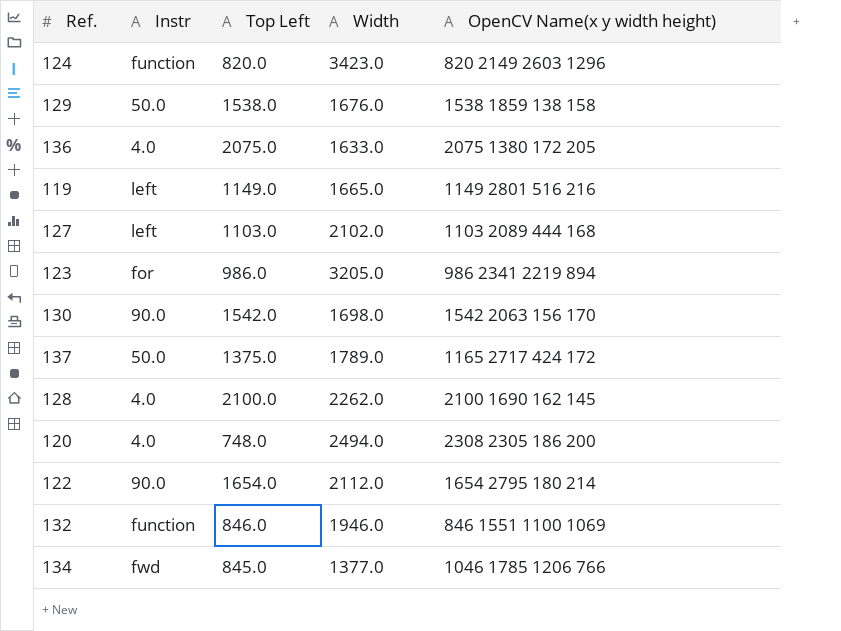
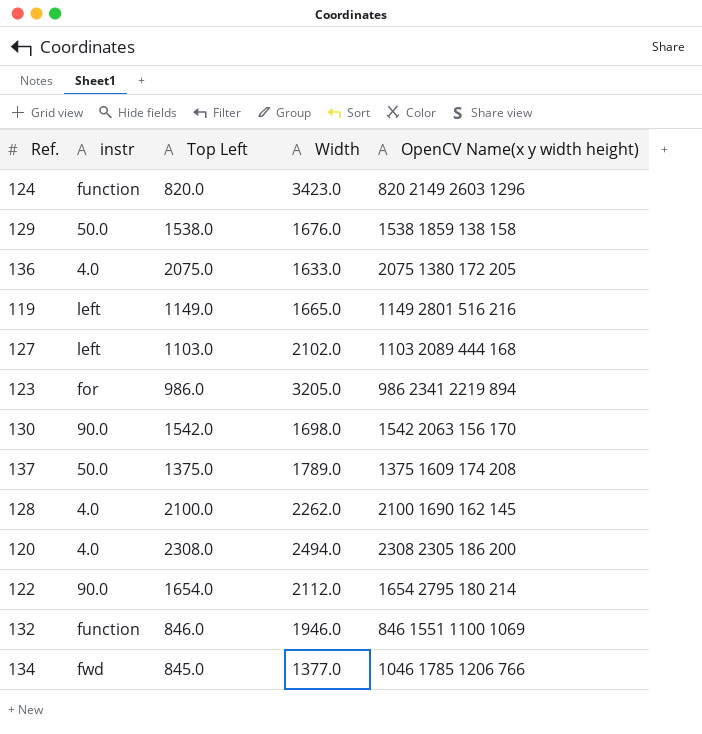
column name: Instr -> instr
137 | OpenCV Name(x y width height): 1165 2717 424 172 -> 1375 1609 174 208
120 | Top Left: 748.0 -> 2308.0

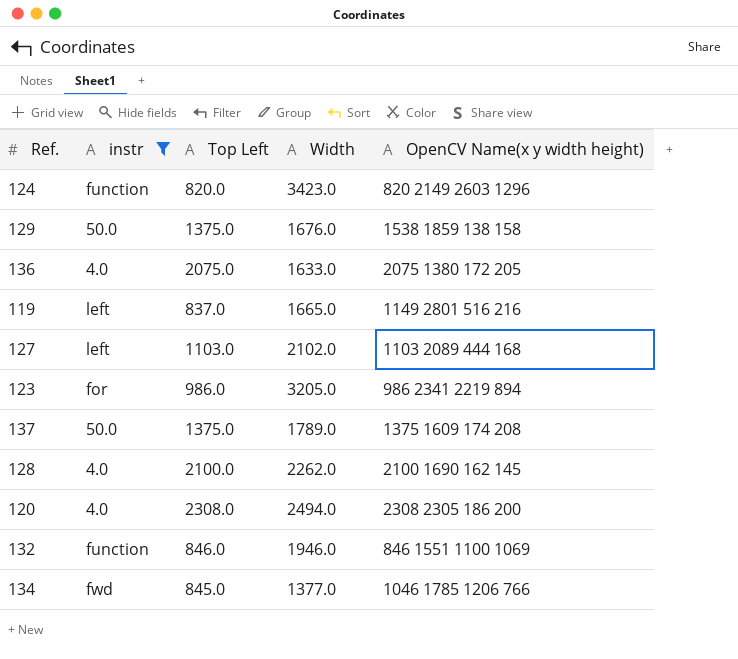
filter: none -> instr != 90.0
129 | Top Left: 1538.0 -> 1375.0
119 | Top Left: 1149.0 -> 837.0

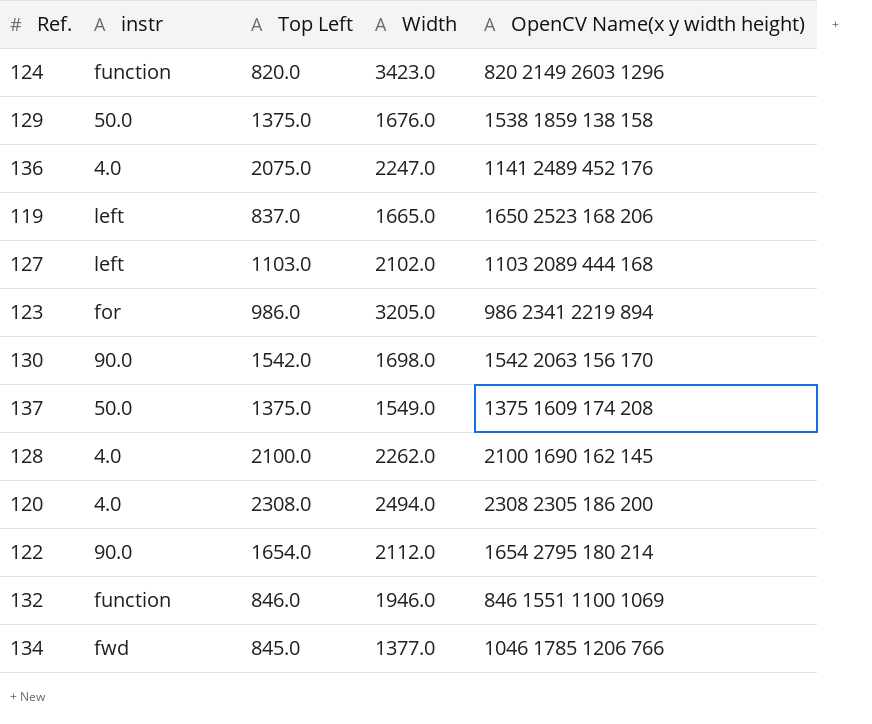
filter: instr != 90.0 -> none
136 | Width: 1633.0 -> 2247.0
136 | OpenCV Name(x y width height): 2075 1380 172 205 -> 1141 2489 452 176
119 | OpenCV Name(x y width height): 1149 2801 516 216 -> 1650 2523 168 206
137 | Width: 1789.0 -> 1549.0

